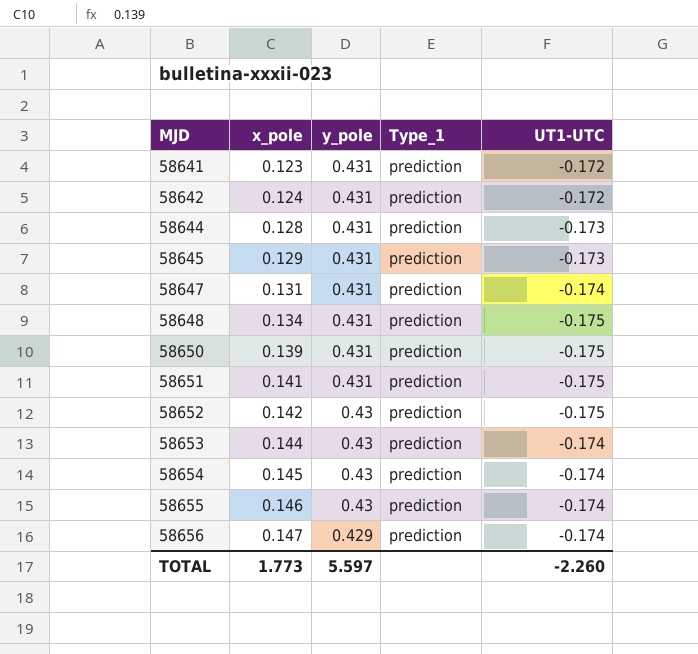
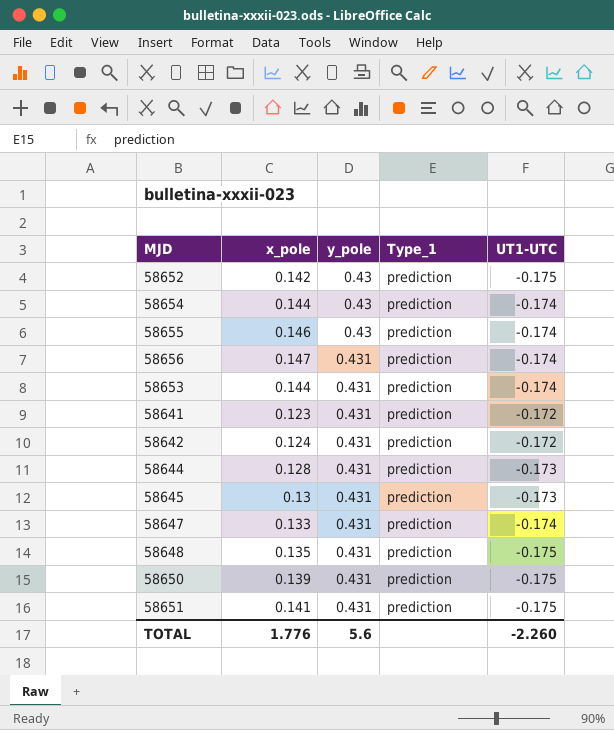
row order: MJD ascending -> y_pole ascending
58654 | x_pole: 0.145 -> 0.144
58656 | y_pole: 0.429 -> 0.431
58653 | y_pole: 0.43 -> 0.431
58645 | x_pole: 0.129 -> 0.13
58647 | x_pole: 0.131 -> 0.133
58648 | x_pole: 0.134 -> 0.135
TOTAL | x_pole: 1.773 -> 1.776
TOTAL | y_pole: 5.597 -> 5.6

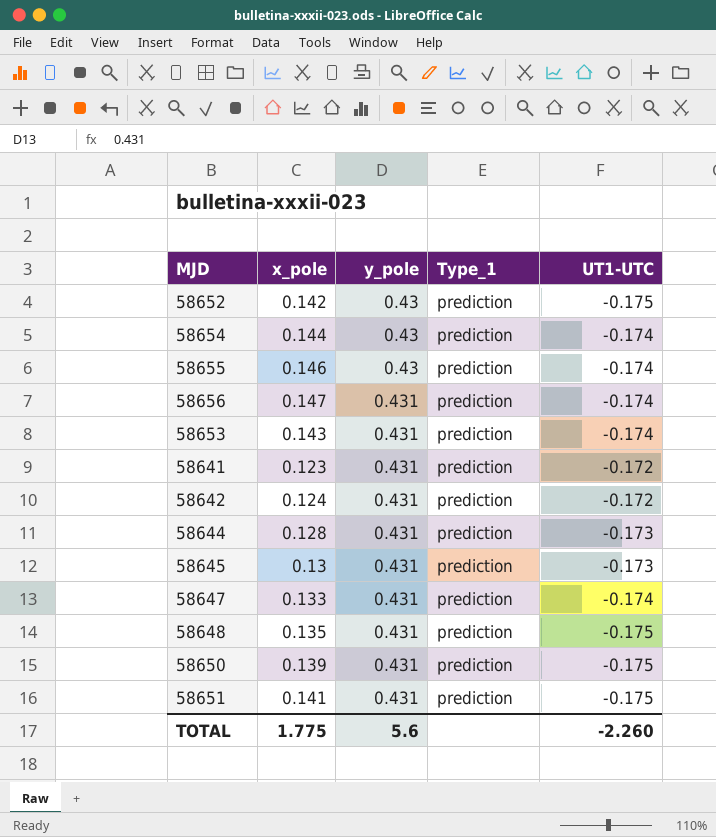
58653 | x_pole: 0.144 -> 0.143
TOTAL | x_pole: 1.776 -> 1.775

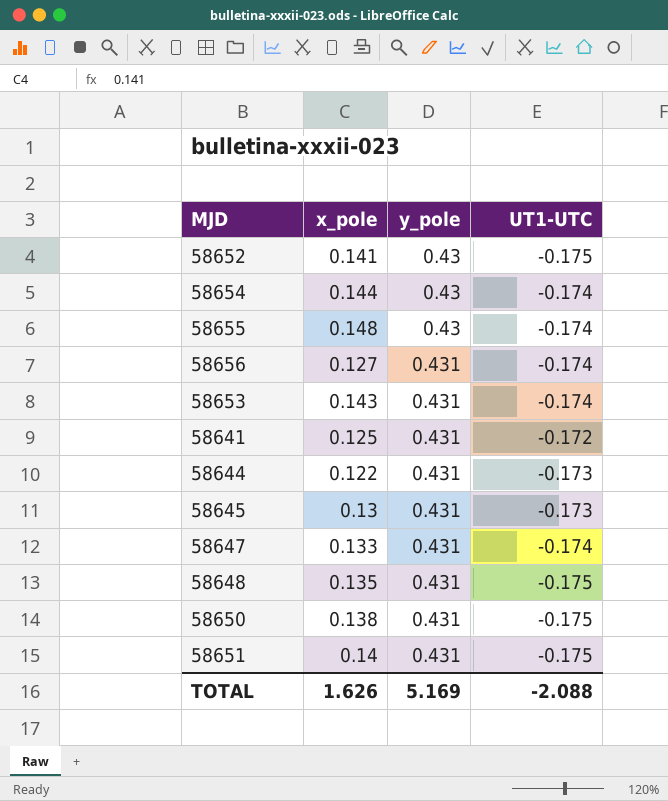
column Type_1 | position: 4 -> none
row 58642: 0.124 | 0.431 | prediction | -0.172 -> none
58652 | x_pole: 0.142 -> 0.141
58655 | x_pole: 0.146 -> 0.148
58656 | x_pole: 0.147 -> 0.127
58641 | x_pole: 0.123 -> 0.125
58644 | x_pole: 0.128 -> 0.122
58650 | x_pole: 0.139 -> 0.138
58651 | x_pole: 0.141 -> 0.14
TOTAL | x_pole: 1.775 -> 1.626
TOTAL | y_pole: 5.6 -> 5.169
TOTAL | UT1-UTC: -2.260 -> -2.088

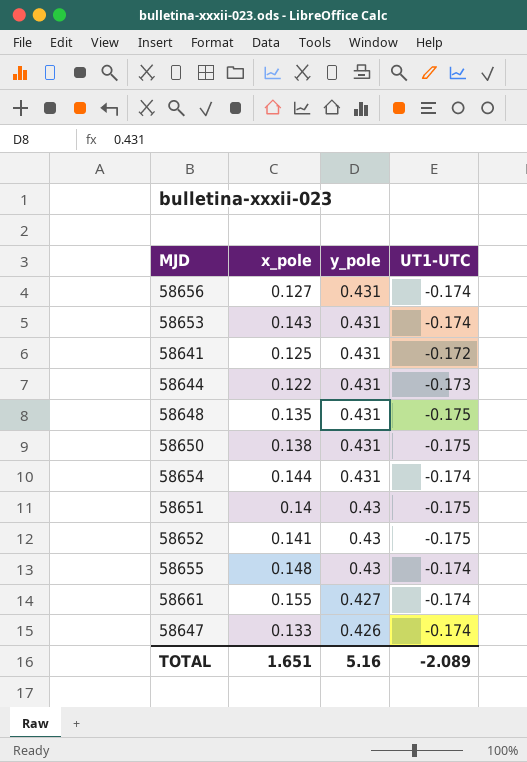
row order: y_pole ascending -> y_pole descending
row 58645: 0.13 | 0.431 | -0.173 -> none
58654 | y_pole: 0.43 -> 0.431
58651 | y_pole: 0.431 -> 0.43
row 58661: none -> 0.155 | 0.427 | -0.174
58647 | y_pole: 0.431 -> 0.426
TOTAL | x_pole: 1.626 -> 1.651
TOTAL | y_pole: 5.169 -> 5.16
TOTAL | UT1-UTC: -2.088 -> -2.089

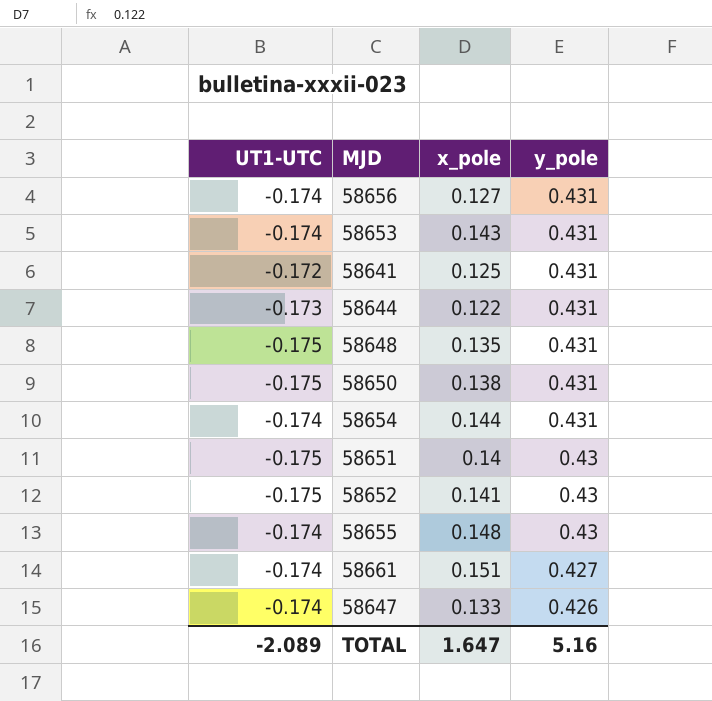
column UT1-UTC | position: 4 -> 1
58661 | x_pole: 0.155 -> 0.151
TOTAL | x_pole: 1.651 -> 1.647

